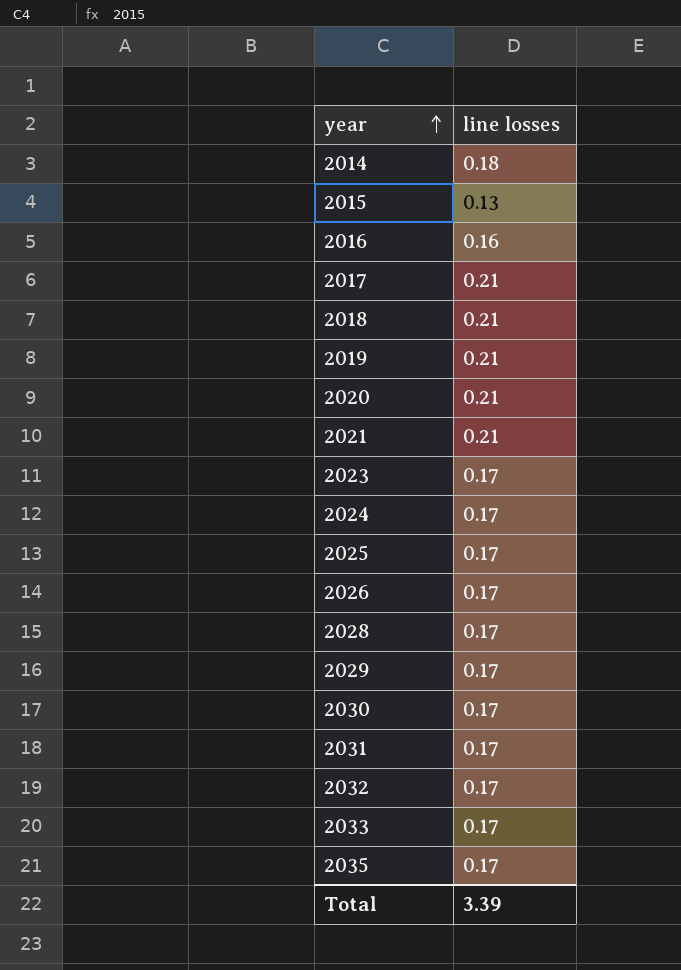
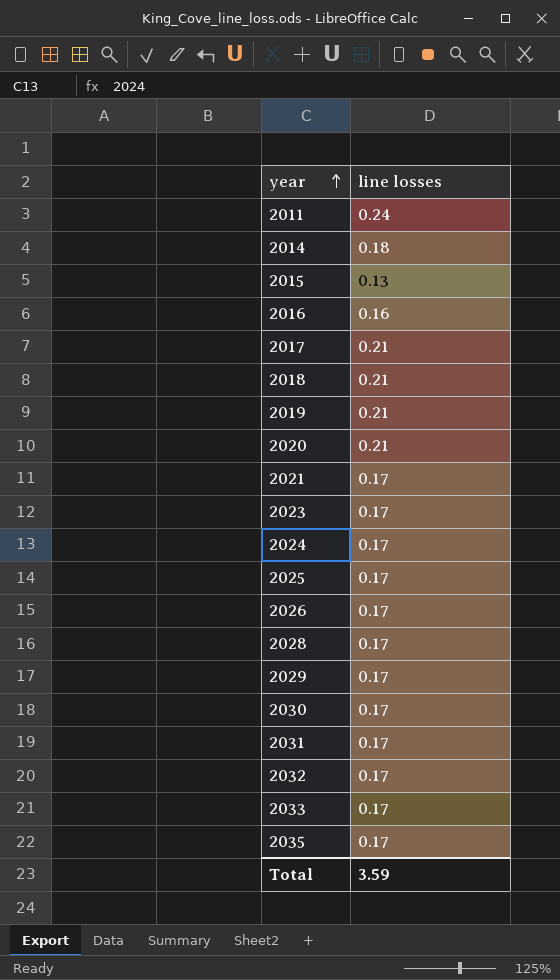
row 2011: none -> 0.24
2021 | line losses: 0.21 -> 0.17
Total | line losses: 3.39 -> 3.59

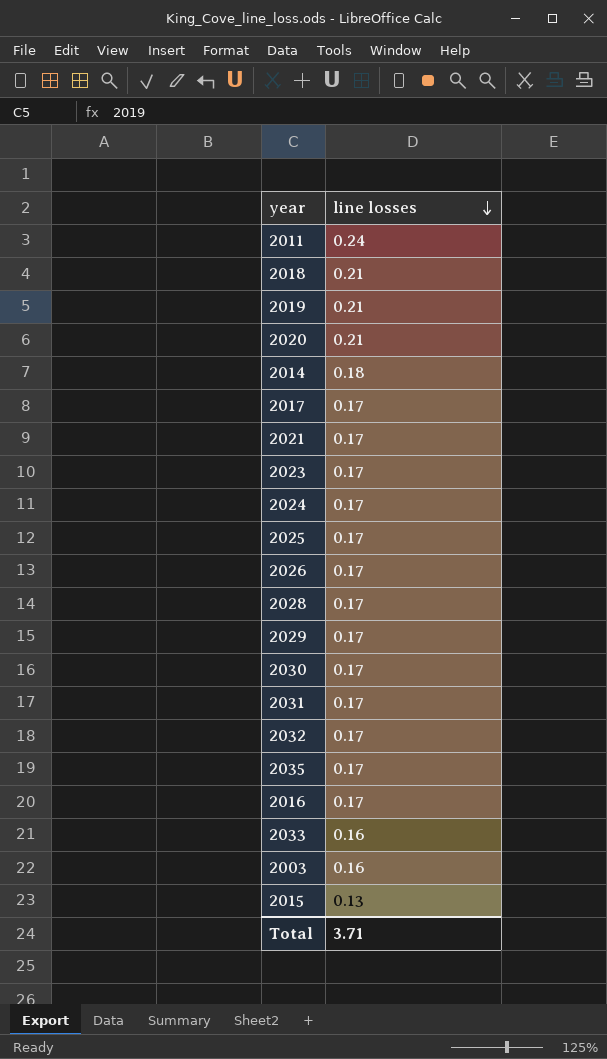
row order: year ascending -> line losses descending
2017 | line losses: 0.21 -> 0.17
2016 | line losses: 0.16 -> 0.17
2033 | line losses: 0.17 -> 0.16
row 2003: none -> 0.16
Total | line losses: 3.59 -> 3.71

